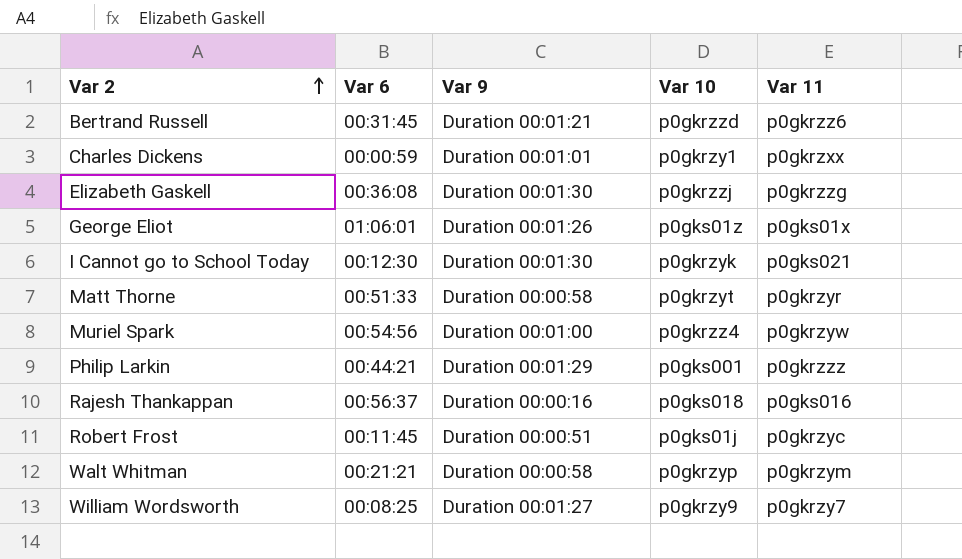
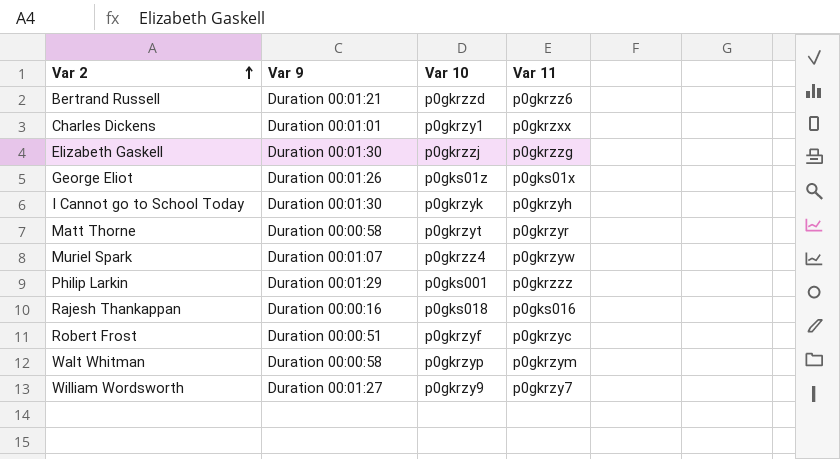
column Var 6 | position: 2 -> none
I Cannot go to School Today | Var 11: p0gks021 -> p0gkrzyh
Muriel Spark | Var 9: Duration 00:01:00 -> Duration 00:01:07
Robert Frost | Var 10: p0gks01j -> p0gkrzyf

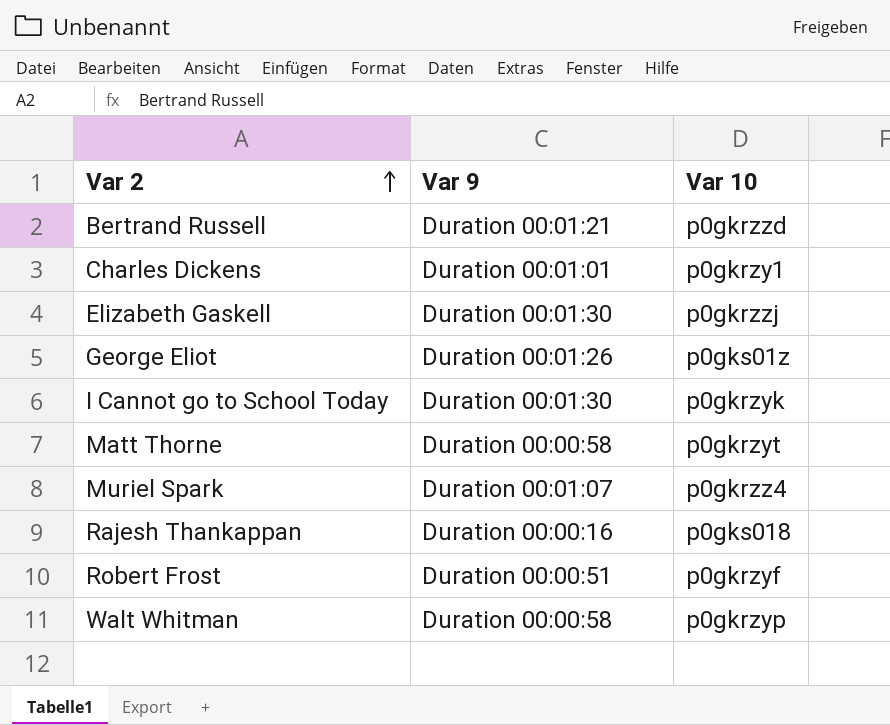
column Var 11 | position: 4 -> none
row Philip Larkin: Duration 00:01:29 | p0gks001 | p0gkrzzz -> none
row William Wordsworth: Duration 00:01:27 | p0gkrzy9 | p0gkrzy7 -> none

